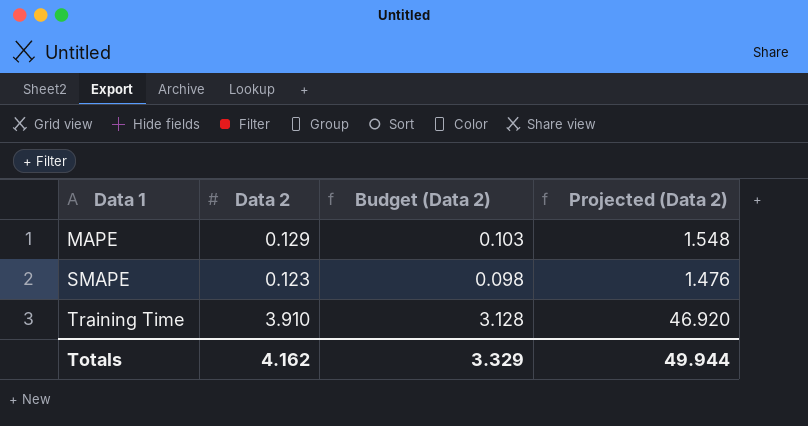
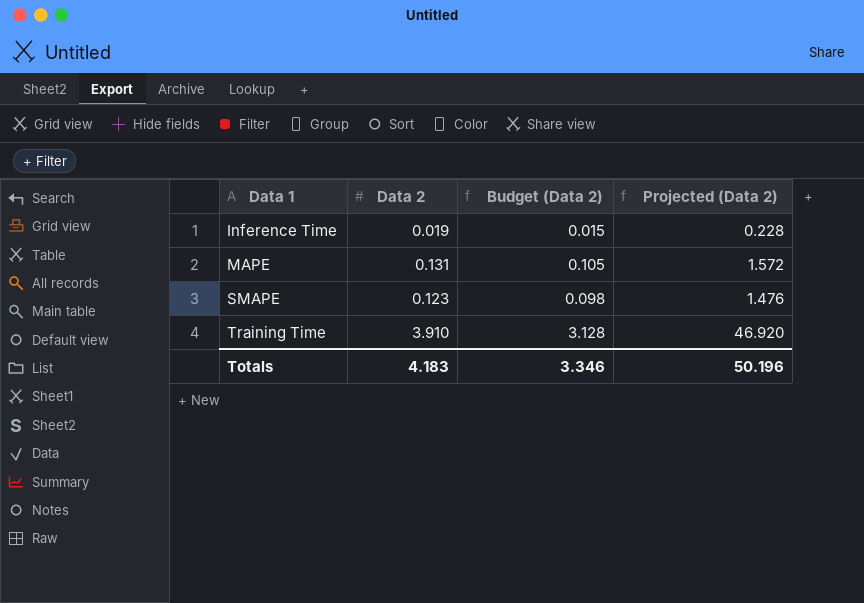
row Inference Time: none -> 0.019 | 0.015 | 0.228
MAPE | Data 2: 0.129 -> 0.131
MAPE | Budget (Data 2): 0.103 -> 0.105
MAPE | Projected (Data 2): 1.548 -> 1.572
Totals | Data 2: 4.162 -> 4.183
Totals | Budget (Data 2): 3.329 -> 3.346
Totals | Projected (Data 2): 49.944 -> 50.196

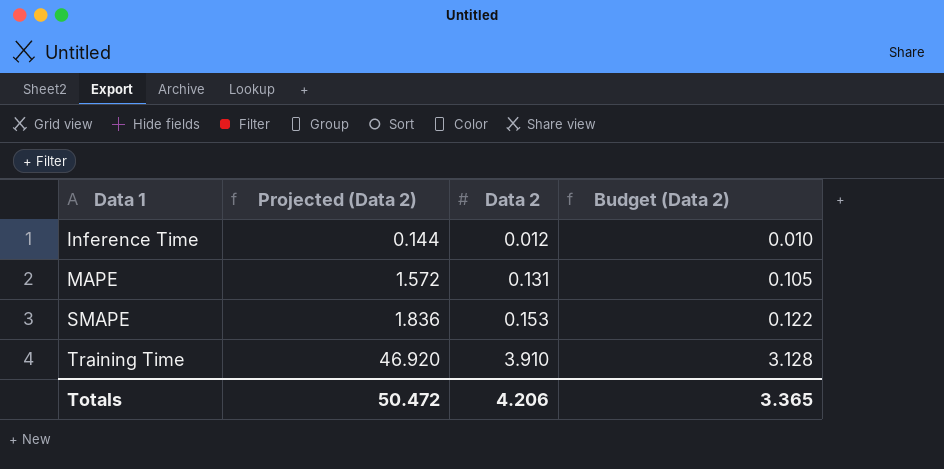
column Projected (Data 2) | position: 4 -> 2
Inference Time | Projected (Data 2): 0.228 -> 0.144
Inference Time | Data 2: 0.019 -> 0.012
Inference Time | Budget (Data 2): 0.015 -> 0.010
SMAPE | Projected (Data 2): 1.476 -> 1.836
SMAPE | Data 2: 0.123 -> 0.153
SMAPE | Budget (Data 2): 0.098 -> 0.122
Totals | Projected (Data 2): 50.196 -> 50.472
Totals | Data 2: 4.183 -> 4.206
Totals | Budget (Data 2): 3.346 -> 3.365

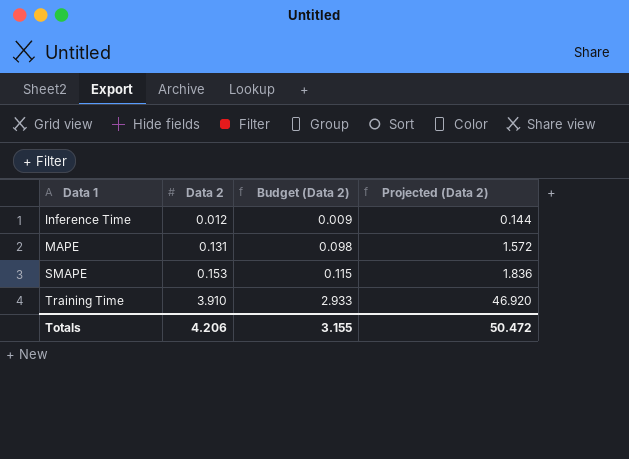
column Budget (Data 2) | formula: [Data 2] * 0.8 -> [Data 2] * 0.75
column Projected (Data 2) | position: 2 -> 4
Totals | Budget (Data 2): 3.365 -> 3.155

